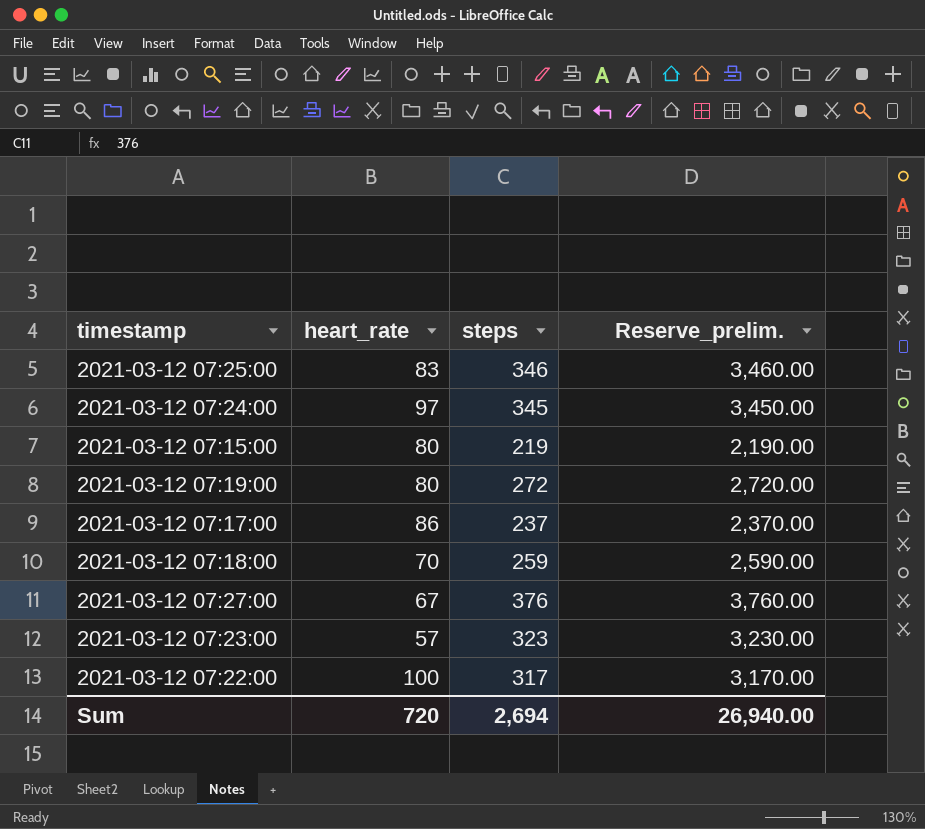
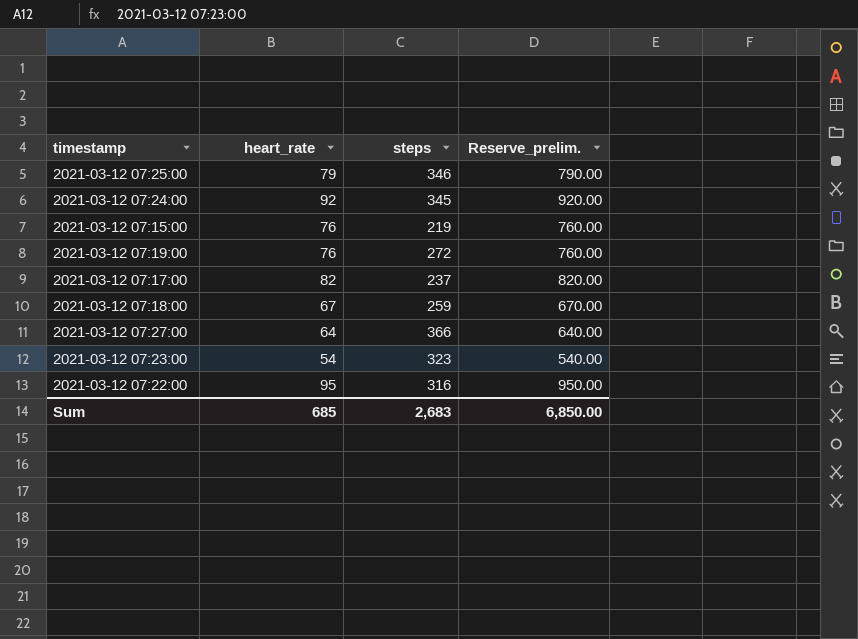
column Reserve_prelim. | formula: [steps] * 10 -> [heart_rate] * 10
2021-03-12 07:25:00 | heart_rate: 83 -> 79
2021-03-12 07:24:00 | heart_rate: 97 -> 92
2021-03-12 07:15:00 | heart_rate: 80 -> 76
2021-03-12 07:19:00 | heart_rate: 80 -> 76
2021-03-12 07:17:00 | heart_rate: 86 -> 82
2021-03-12 07:18:00 | heart_rate: 70 -> 67
2021-03-12 07:27:00 | heart_rate: 67 -> 64
2021-03-12 07:27:00 | steps: 376 -> 366
2021-03-12 07:23:00 | heart_rate: 57 -> 54
2021-03-12 07:22:00 | heart_rate: 100 -> 95
2021-03-12 07:22:00 | steps: 317 -> 316
Sum | heart_rate: 720 -> 685
Sum | steps: 2,694 -> 2,683
Sum | Reserve_prelim.: 26,940.00 -> 6,850.00

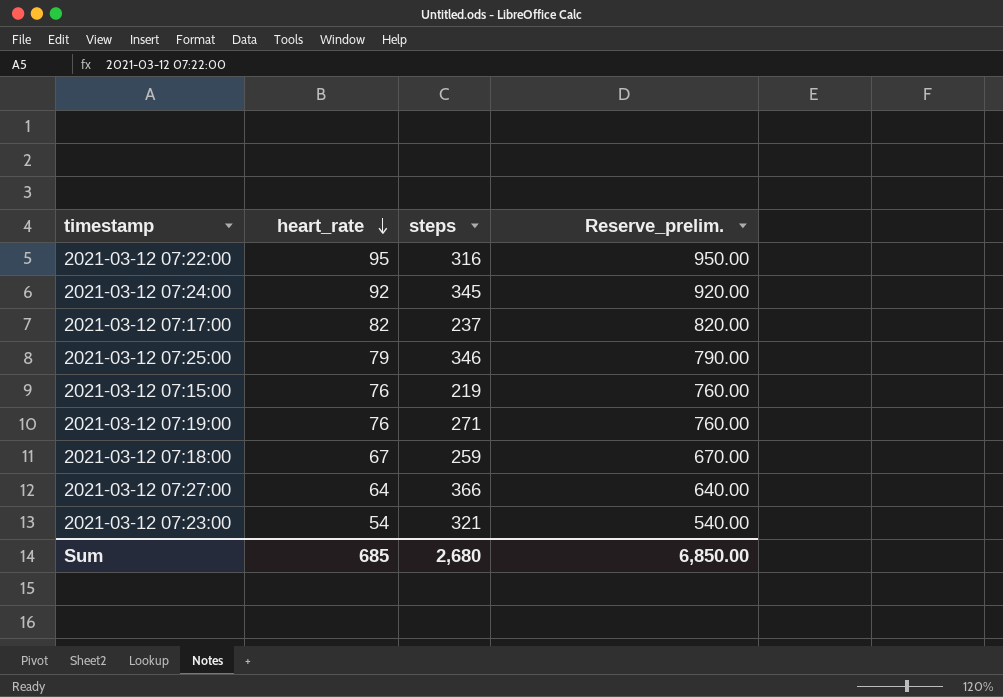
row order: none -> heart_rate descending
2021-03-12 07:19:00 | steps: 272 -> 271
2021-03-12 07:23:00 | steps: 323 -> 321
Sum | steps: 2,683 -> 2,680

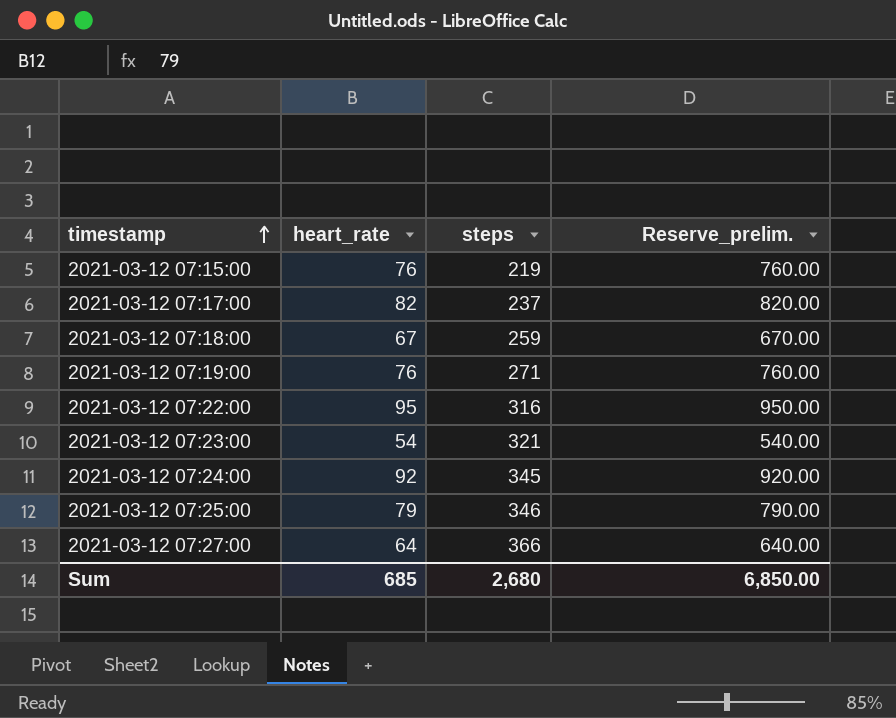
row order: heart_rate descending -> timestamp ascending

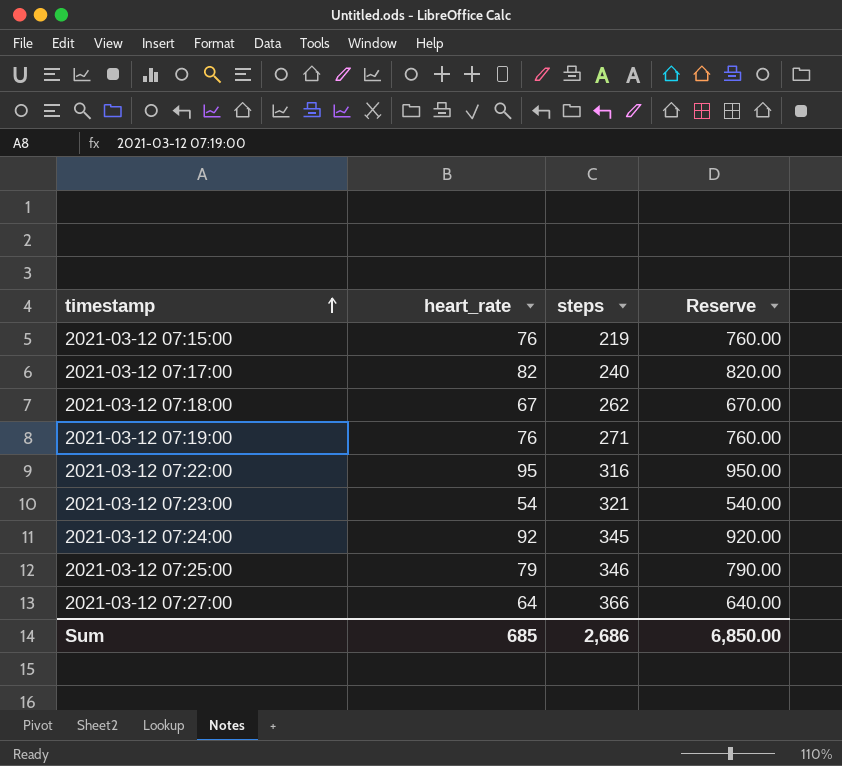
column name: Reserve_prelim. -> Reserve
2021-03-12 07:17:00 | steps: 237 -> 240
2021-03-12 07:18:00 | steps: 259 -> 262
Sum | steps: 2,680 -> 2,686

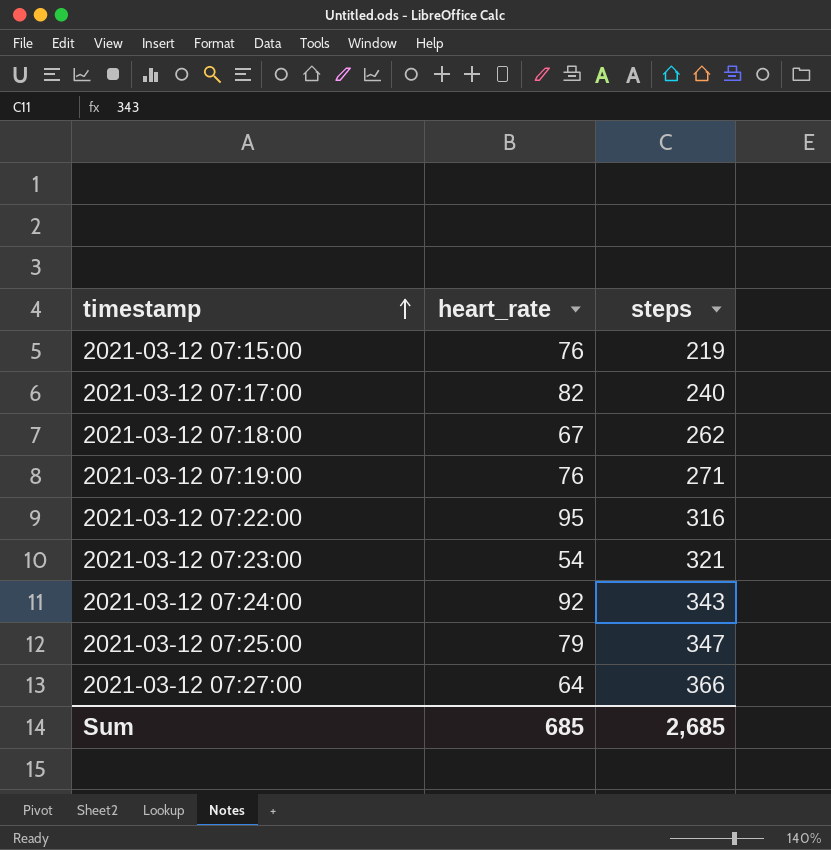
column Reserve | formula: [heart_rate] * 10 -> none
2021-03-12 07:24:00 | steps: 345 -> 343
2021-03-12 07:25:00 | steps: 346 -> 347
Sum | steps: 2,686 -> 2,685

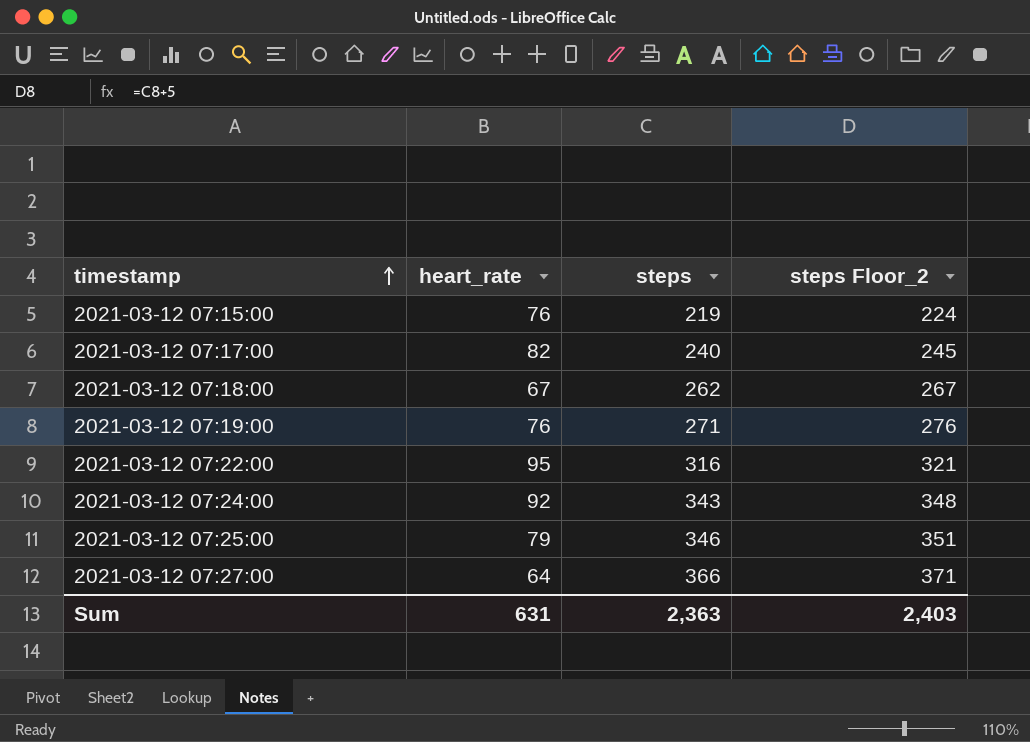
column steps Floor_2 | formula: none -> [steps] + 5
row 2021-03-12 07:23:00: 54 | 321 -> none
2021-03-12 07:25:00 | steps: 347 -> 346
Sum | heart_rate: 685 -> 631
Sum | steps: 2,685 -> 2,363

